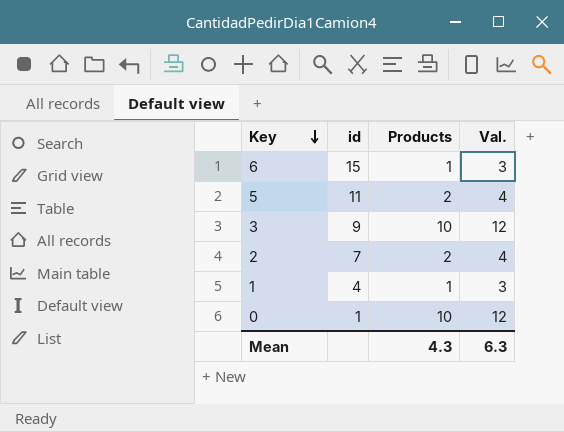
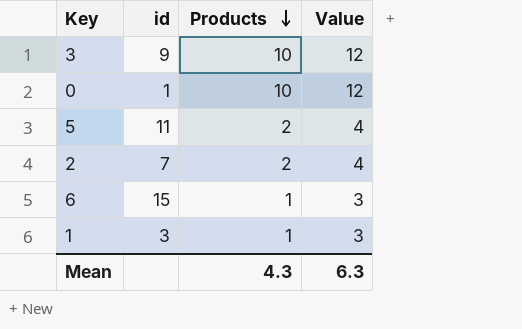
row order: Key descending -> Products descending
column name: Val. -> Value
1 | id: 4 -> 3

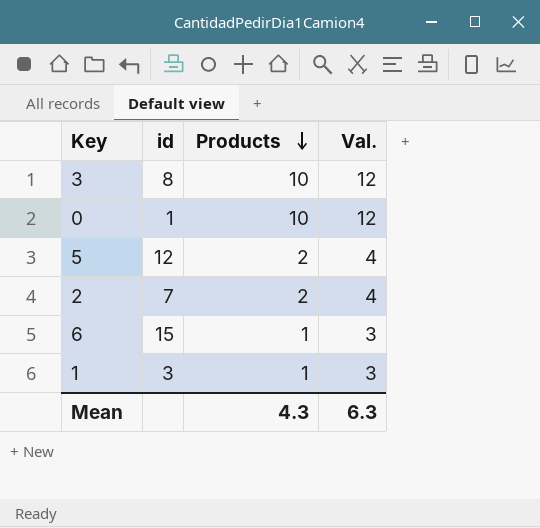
column name: Value -> Val.
3 | id: 9 -> 8
5 | id: 11 -> 12

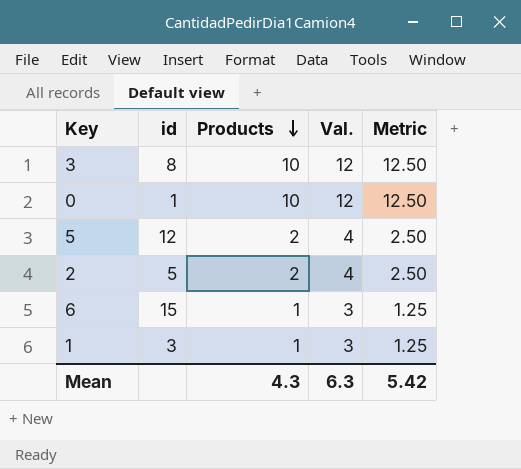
column Metric | formula: none -> [Products] * 1.25
2 | id: 7 -> 5

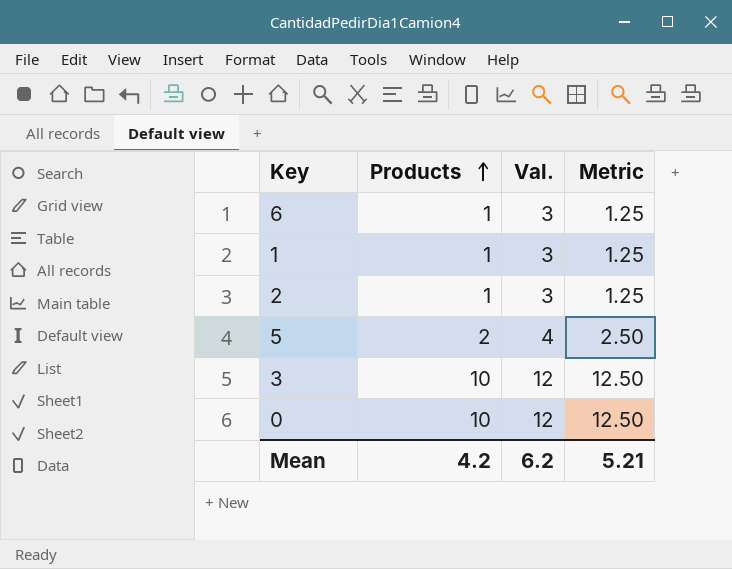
row order: Products descending -> Products ascending
column id | position: 2 -> none
2 | Products: 2 -> 1
2 | Val.: 4 -> 3
2 | Metric: 2.50 -> 1.25
Mean | Products: 4.3 -> 4.2
Mean | Val.: 6.3 -> 6.2
Mean | Metric: 5.42 -> 5.21

